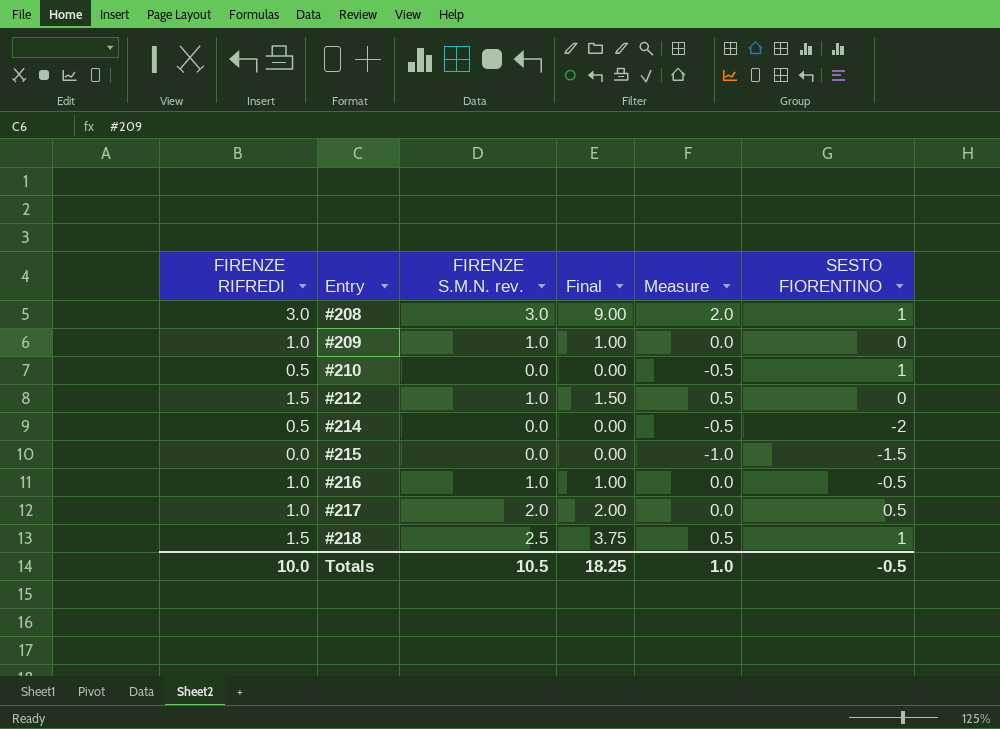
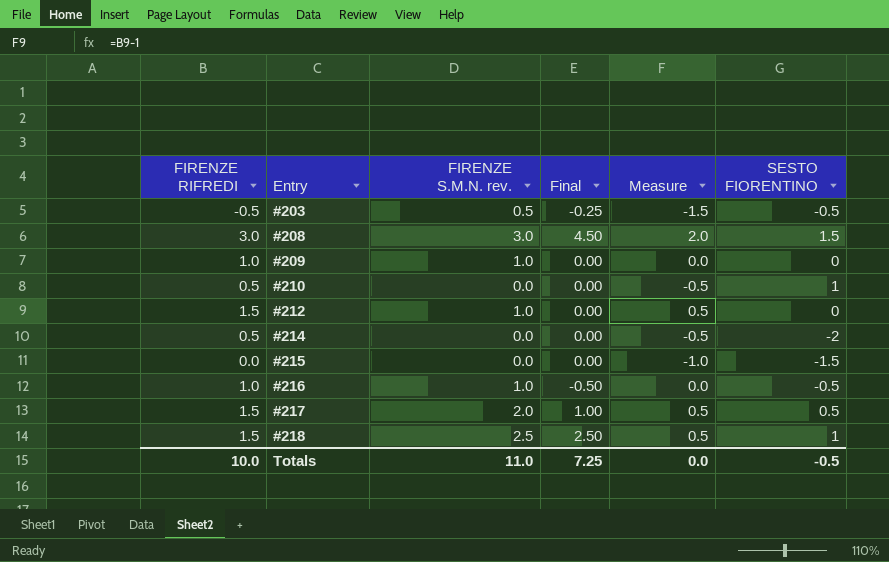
column Final | formula: [FIRENZE RIFREDI] * [FIRENZE S.M.N. rev.] -> [FIRENZE S.M.N. rev.] * [SESTO FIORENTINO]
row #203: none -> -0.5 | 0.5 | -0.25 | -1.5 | -0.5
#208 | SESTO FIORENTINO: 1 -> 1.5
#217 | FIRENZE RIFREDI: 1.0 -> 1.5
#217 | Measure: 0.0 -> 0.5
Totals | FIRENZE S.M.N. rev.: 10.5 -> 11.0
Totals | Final: 18.25 -> 7.25
Totals | Measure: 1.0 -> 0.0

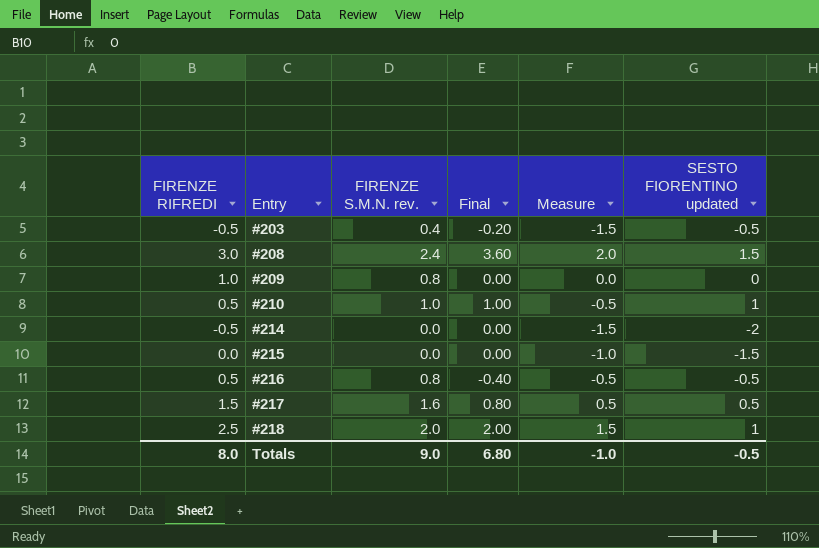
column name: SESTO FIORENTINO -> SESTO FIORENTINO updated
row #212: 1.5 | 1.0 | 0.00 | 0.5 | 0 -> none
#203 | FIRENZE S.M.N. rev.: 0.5 -> 0.4
#203 | Final: -0.25 -> -0.20
#208 | FIRENZE S.M.N. rev.: 3.0 -> 2.4
#208 | Final: 4.50 -> 3.60
#209 | FIRENZE S.M.N. rev.: 1.0 -> 0.8
#210 | FIRENZE S.M.N. rev.: 0.0 -> 1.0
#210 | Final: 0.00 -> 1.00
#214 | FIRENZE RIFREDI: 0.5 -> -0.5
#214 | Measure: -0.5 -> -1.5
#216 | FIRENZE RIFREDI: 1.0 -> 0.5
#216 | FIRENZE S.M.N. rev.: 1.0 -> 0.8
#216 | Final: -0.50 -> -0.40
#216 | Measure: 0.0 -> -0.5
#217 | FIRENZE S.M.N. rev.: 2.0 -> 1.6
#217 | Final: 1.00 -> 0.80
#218 | FIRENZE RIFREDI: 1.5 -> 2.5
#218 | FIRENZE S.M.N. rev.: 2.5 -> 2.0
#218 | Final: 2.50 -> 2.00
#218 | Measure: 0.5 -> 1.5
Totals | FIRENZE RIFREDI: 10.0 -> 8.0
Totals | FIRENZE S.M.N. rev.: 11.0 -> 9.0
Totals | Final: 7.25 -> 6.80
Totals | Measure: 0.0 -> -1.0

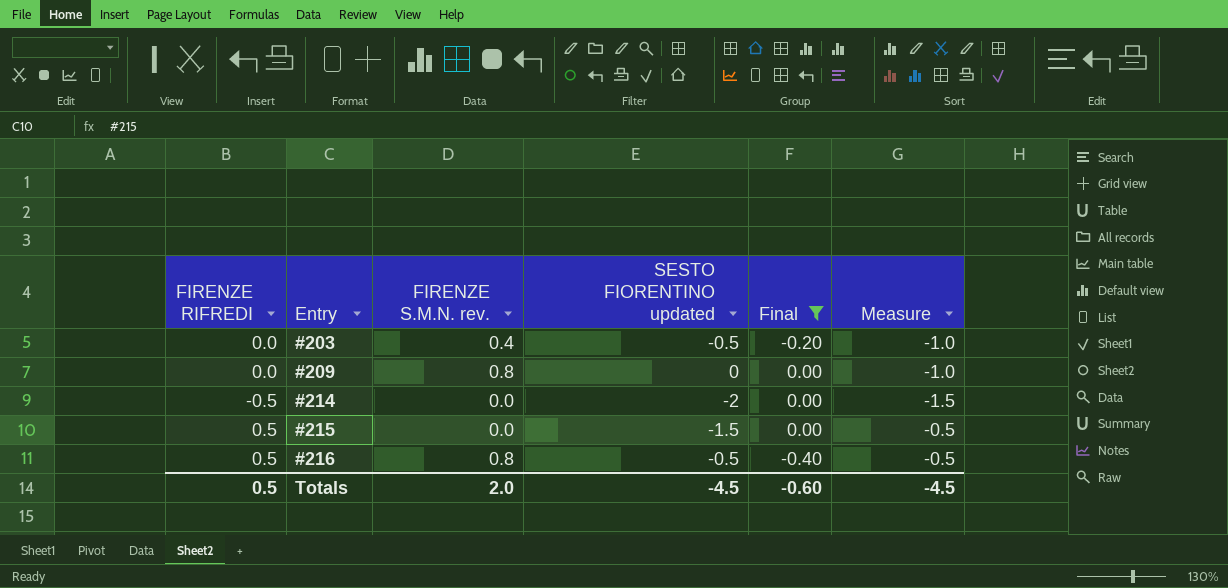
filter: none -> Final <= 0.00
column SESTO FIORENTINO updated | position: 6 -> 4
#203 | FIRENZE RIFREDI: -0.5 -> 0.0
#203 | Measure: -1.5 -> -1.0
#209 | FIRENZE RIFREDI: 1.0 -> 0.0
#209 | Measure: 0.0 -> -1.0
#215 | FIRENZE RIFREDI: 0.0 -> 0.5
#215 | Measure: -1.0 -> -0.5
Totals | FIRENZE RIFREDI: 8.0 -> 0.5
Totals | FIRENZE S.M.N. rev.: 9.0 -> 2.0
Totals | SESTO FIORENTINO updated: -0.5 -> -4.5
Totals | Final: 6.80 -> -0.60
Totals | Measure: -1.0 -> -4.5

